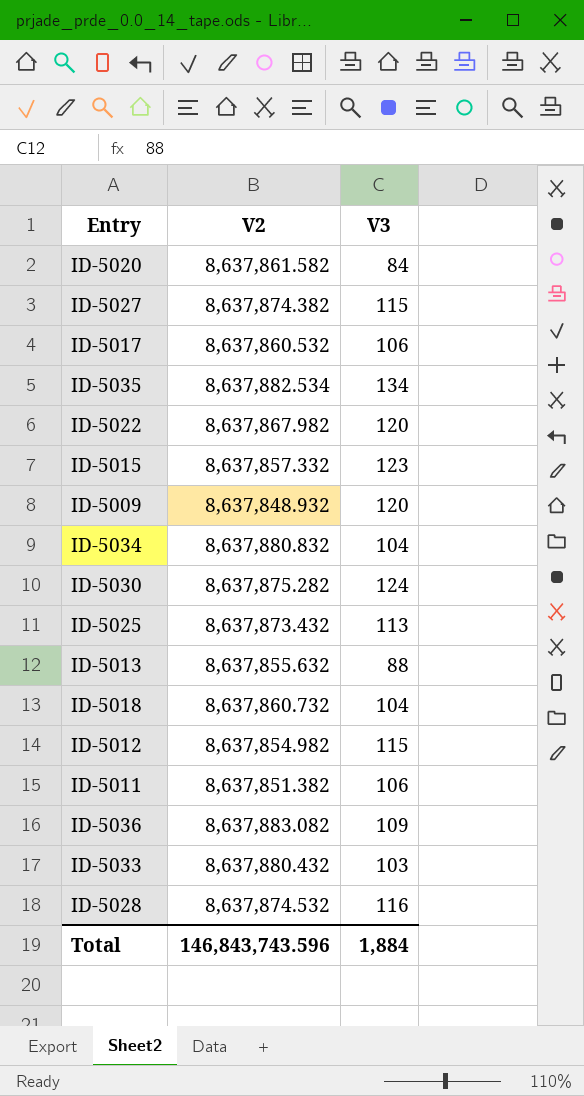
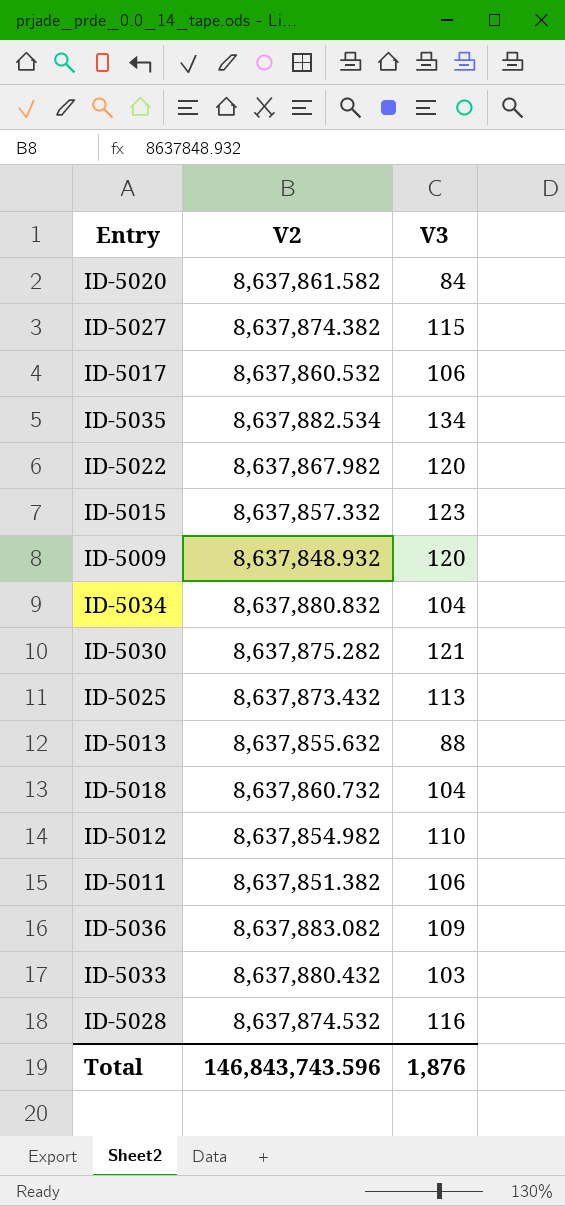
ID-5030 | V3: 124 -> 121
ID-5012 | V3: 115 -> 110
Total | V3: 1,884 -> 1,876

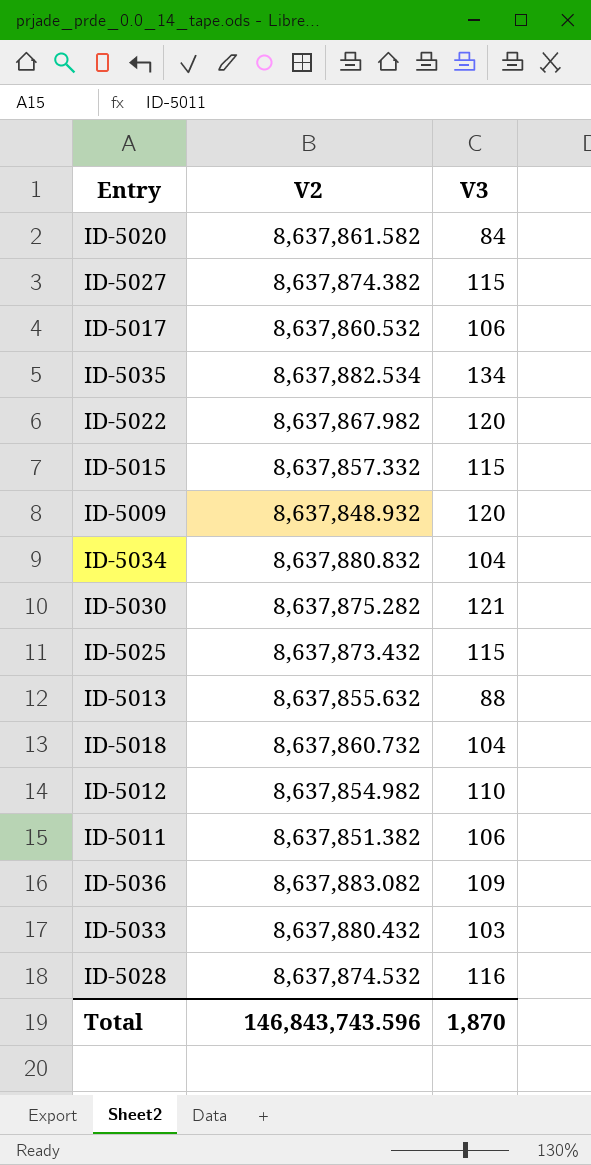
ID-5015 | V3: 123 -> 115
ID-5025 | V3: 113 -> 115
Total | V3: 1,876 -> 1,870

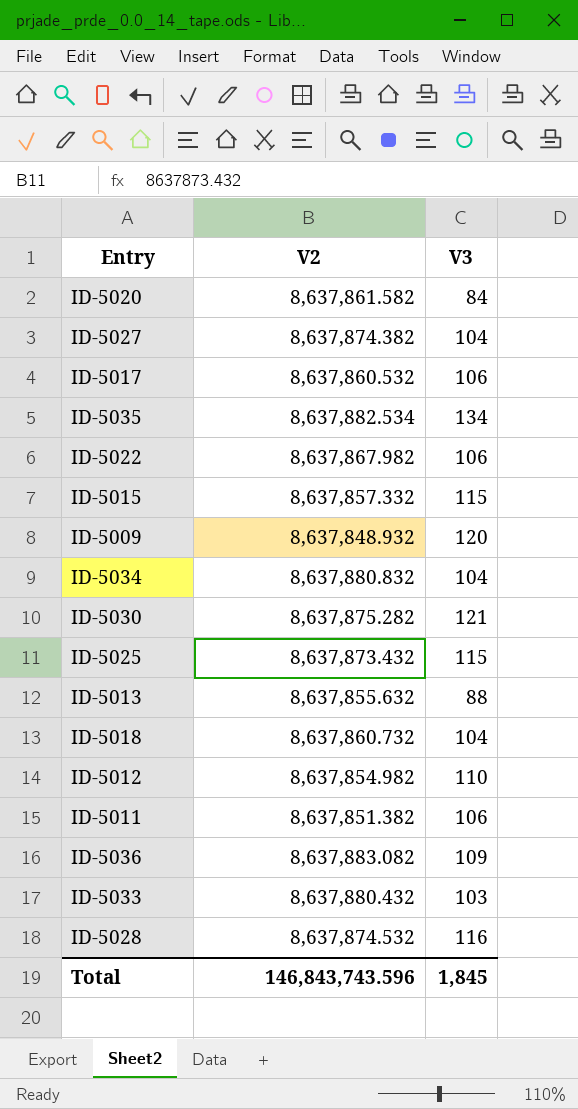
ID-5027 | V3: 115 -> 104
ID-5022 | V3: 120 -> 106
Total | V3: 1,870 -> 1,845

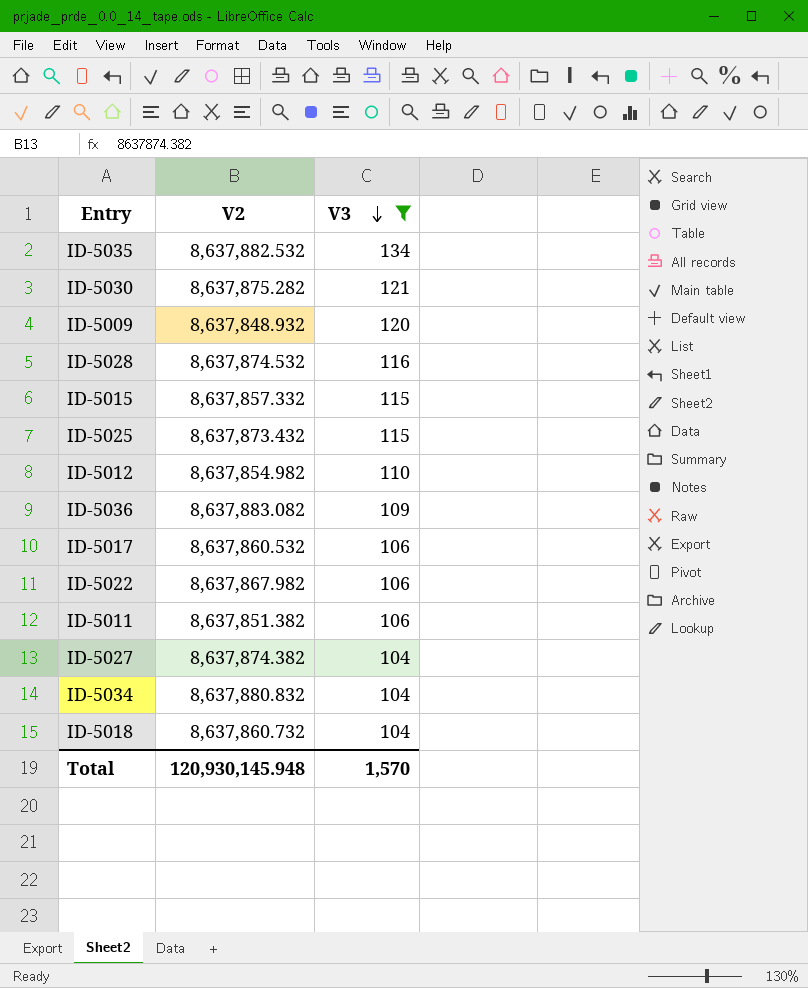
filter: none -> V3 >= 104
row order: none -> V3 descending
ID-5035 | V2: 8,637,882.534 -> 8,637,882.532
Total | V2: 146,843,743.596 -> 120,930,145.948
Total | V3: 1,845 -> 1,570

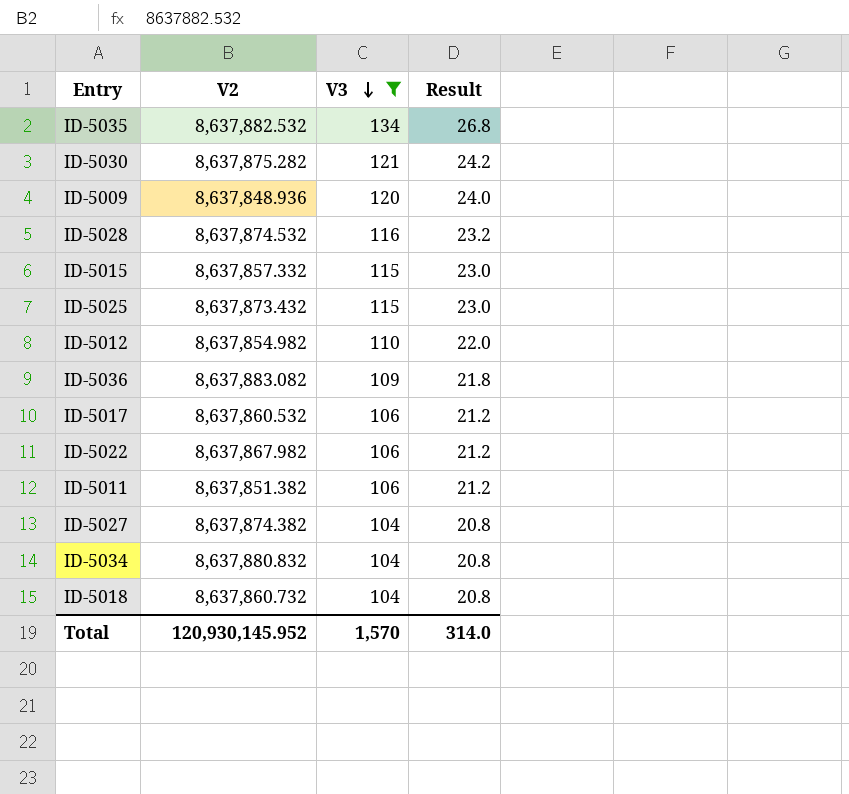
column Result | formula: none -> [V3] * 0.2
ID-5009 | V2: 8,637,848.932 -> 8,637,848.936
Total | V2: 120,930,145.948 -> 120,930,145.952

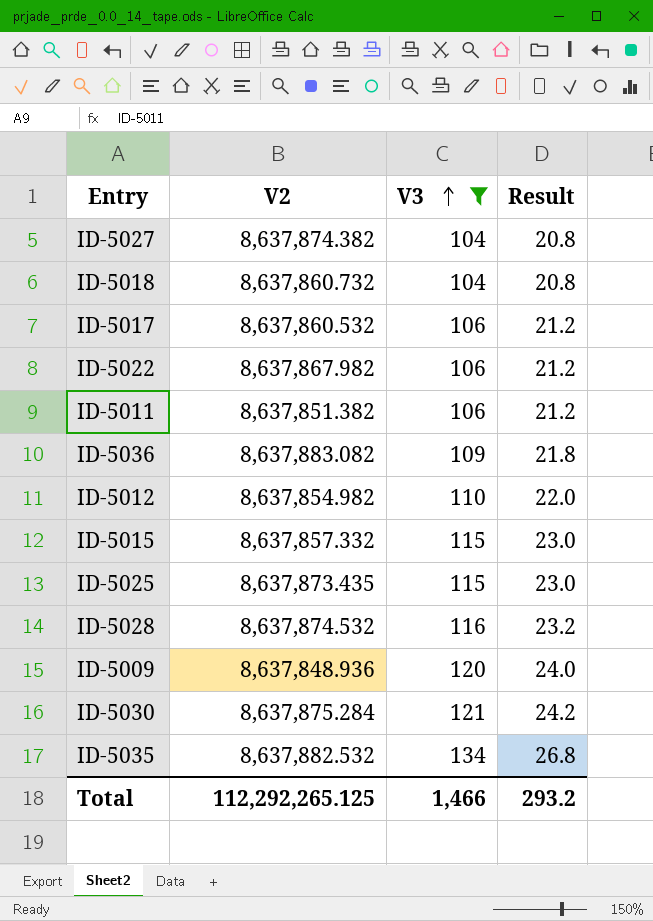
row order: V3 descending -> V3 ascending
row ID-5034: 8,637,880.832 | 104 | 20.8 -> none
ID-5025 | V2: 8,637,873.432 -> 8,637,873.435
ID-5030 | V2: 8,637,875.282 -> 8,637,875.284
Total | V2: 120,930,145.952 -> 112,292,265.125
Total | V3: 1,570 -> 1,466
Total | Result: 314.0 -> 293.2

